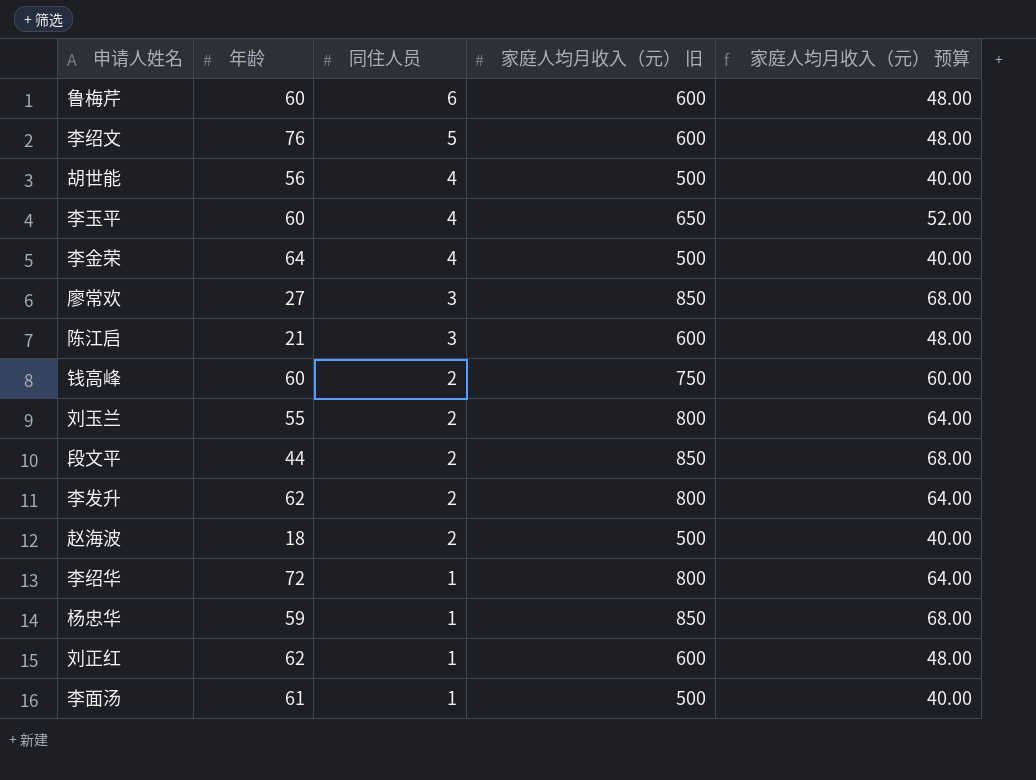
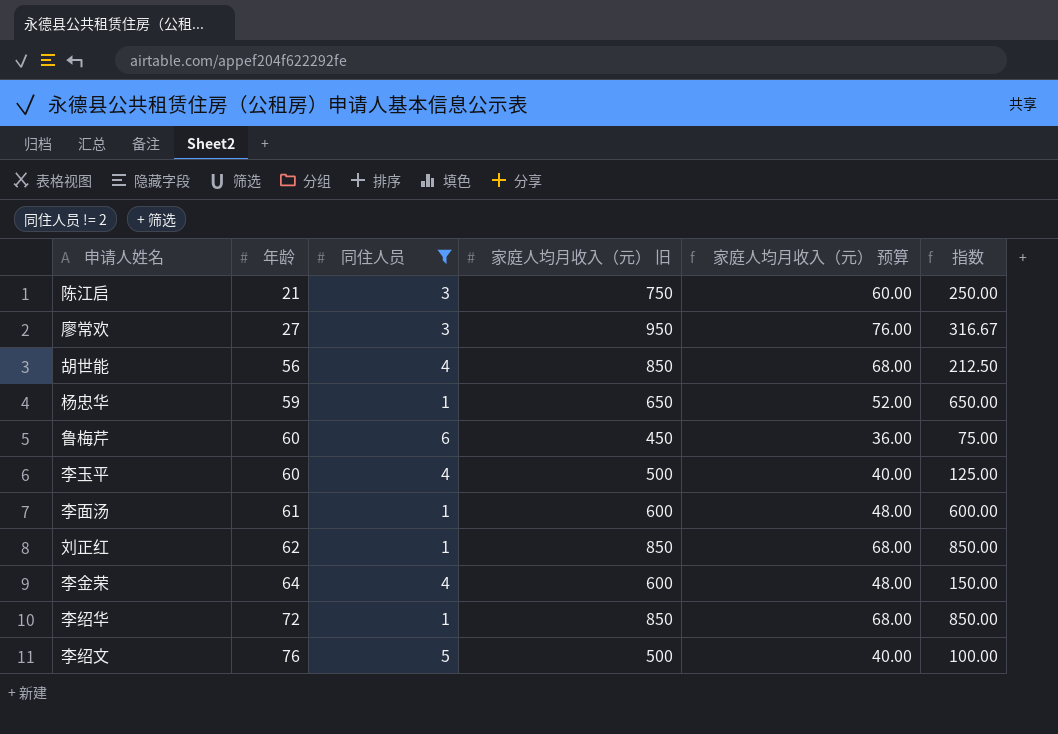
filter: none -> 同住人员 != 2
row order: 同住人员 descending -> 年龄 ascending
column 指数 | formula: none -> [家庭人均月收入（元） 旧] / [同住人员]
陈江启 | 家庭人均月收入（元） 旧: 600 -> 750
陈江启 | 家庭人均月收入（元） 预算: 48.00 -> 60.00
廖常欢 | 家庭人均月收入（元） 旧: 850 -> 950
廖常欢 | 家庭人均月收入（元） 预算: 68.00 -> 76.00
胡世能 | 家庭人均月收入（元） 旧: 500 -> 850
胡世能 | 家庭人均月收入（元） 预算: 40.00 -> 68.00
杨忠华 | 家庭人均月收入（元） 旧: 850 -> 650
杨忠华 | 家庭人均月收入（元） 预算: 68.00 -> 52.00
鲁梅芹 | 家庭人均月收入（元） 旧: 600 -> 450
鲁梅芹 | 家庭人均月收入（元） 预算: 48.00 -> 36.00
李玉平 | 家庭人均月收入（元） 旧: 650 -> 500
李玉平 | 家庭人均月收入（元） 预算: 52.00 -> 40.00
李面汤 | 家庭人均月收入（元） 旧: 500 -> 600
李面汤 | 家庭人均月收入（元） 预算: 40.00 -> 48.00
刘正红 | 家庭人均月收入（元） 旧: 600 -> 850
刘正红 | 家庭人均月收入（元） 预算: 48.00 -> 68.00
李金荣 | 家庭人均月收入（元） 旧: 500 -> 600
李金荣 | 家庭人均月收入（元） 预算: 40.00 -> 48.00
李绍华 | 家庭人均月收入（元） 旧: 800 -> 850
李绍华 | 家庭人均月收入（元） 预算: 64.00 -> 68.00
李绍文 | 家庭人均月收入（元） 旧: 600 -> 500
李绍文 | 家庭人均月收入（元） 预算: 48.00 -> 40.00

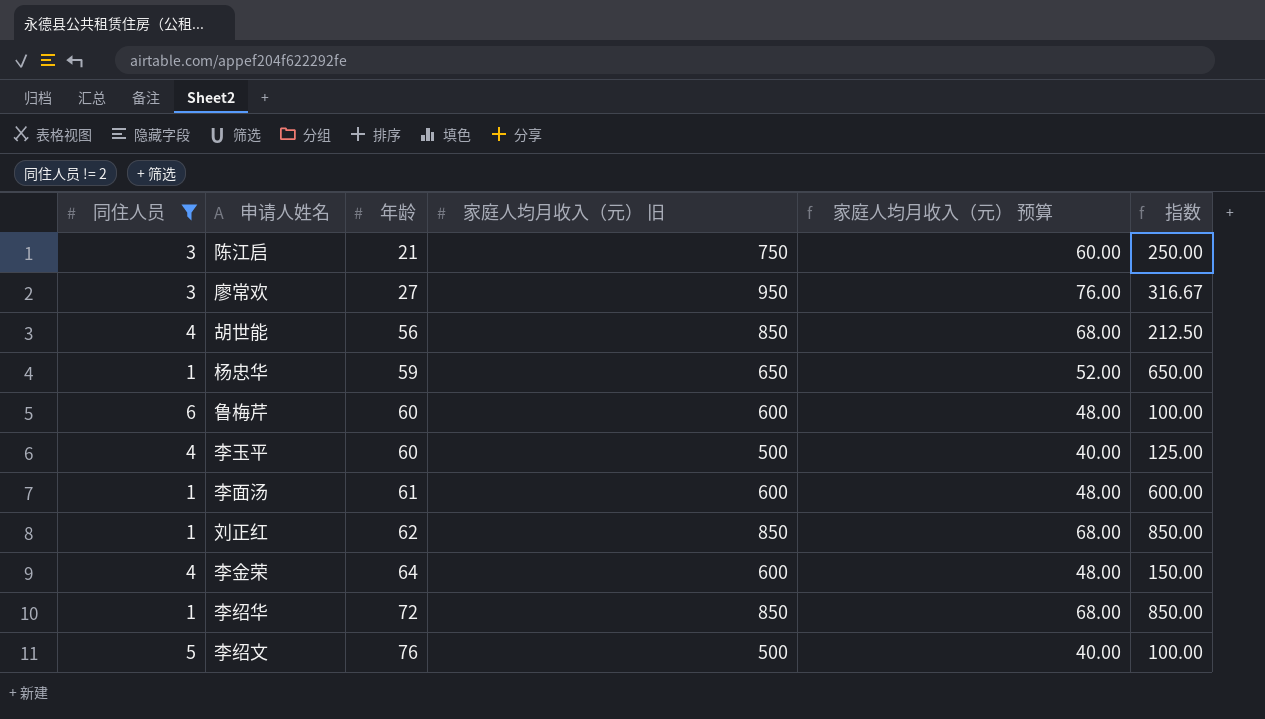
column 同住人员 | position: 3 -> 1
鲁梅芹 | 家庭人均月收入（元） 旧: 450 -> 600
鲁梅芹 | 家庭人均月收入（元） 预算: 36.00 -> 48.00
鲁梅芹 | 指数: 75.00 -> 100.00

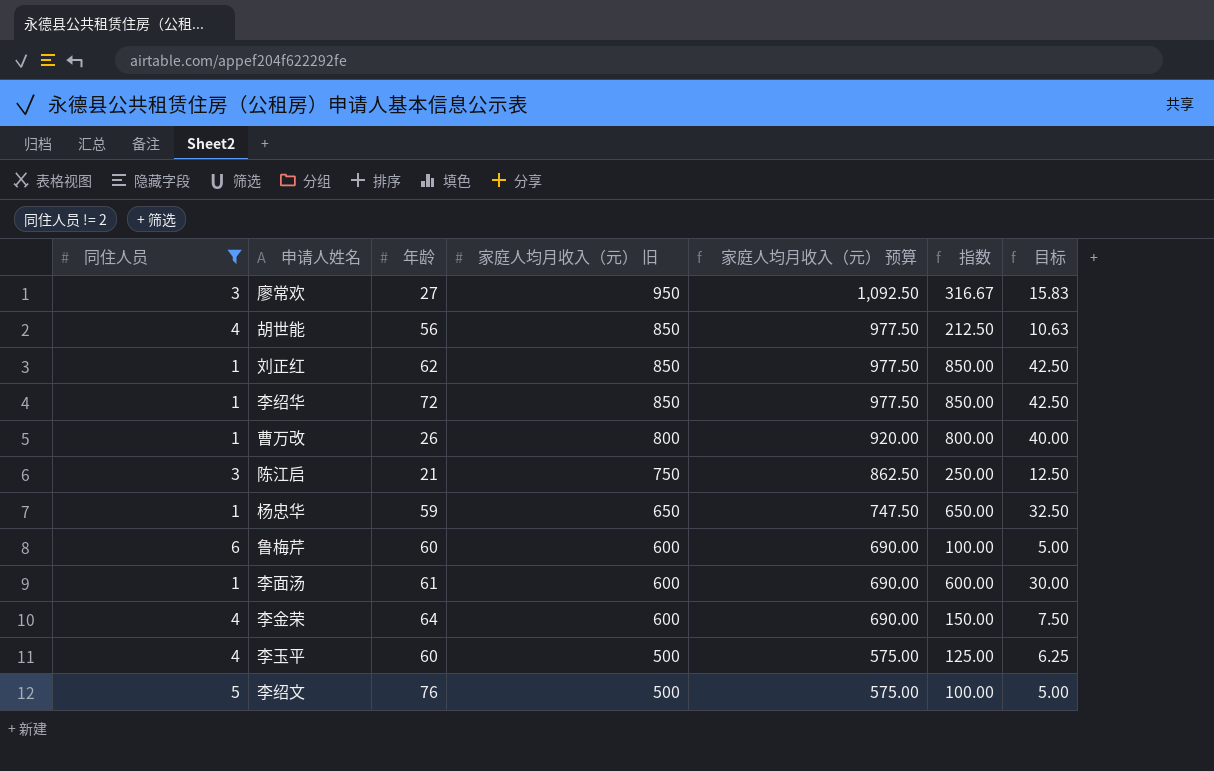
row order: 年龄 ascending -> 家庭人均月收入（元） 旧 descending
column 家庭人均月收入（元） 预算 | formula: [家庭人均月收入（元） 旧] * 0.08 -> [家庭人均月收入（元） 旧] * 1.15
column 目标 | formula: none -> [指数] * 0.05
row 曹万改: none -> 1 | 26 | 800 | 920.00 | 800.00 | 40.00

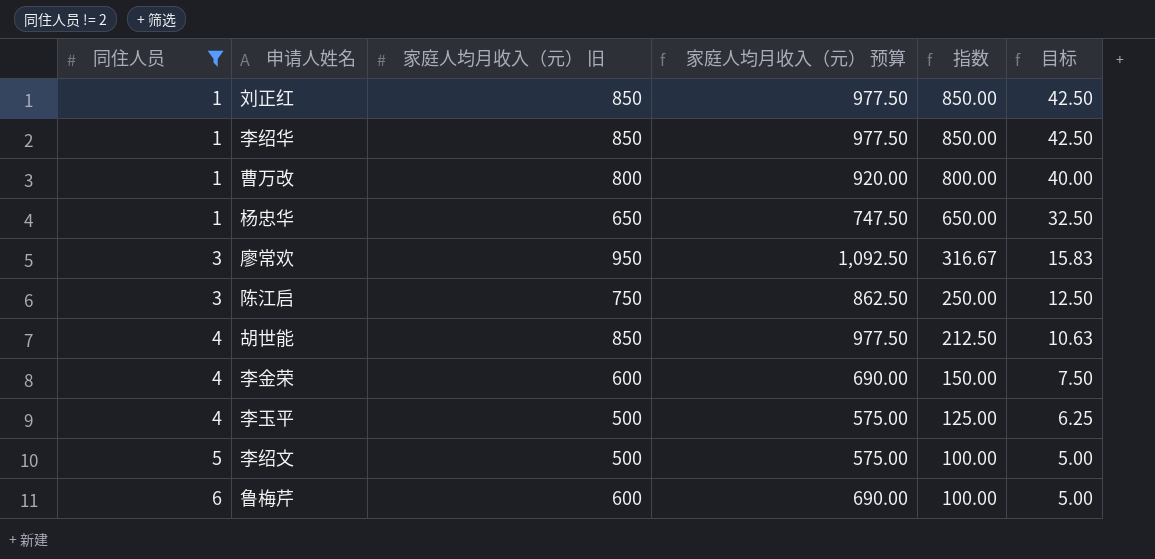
row order: 家庭人均月收入（元） 旧 descending -> 同住人员 ascending
column 年龄 | position: 3 -> none
row 李面汤: 1 | 61 | 600 | 690.00 | 600.00 | 30.00 -> none

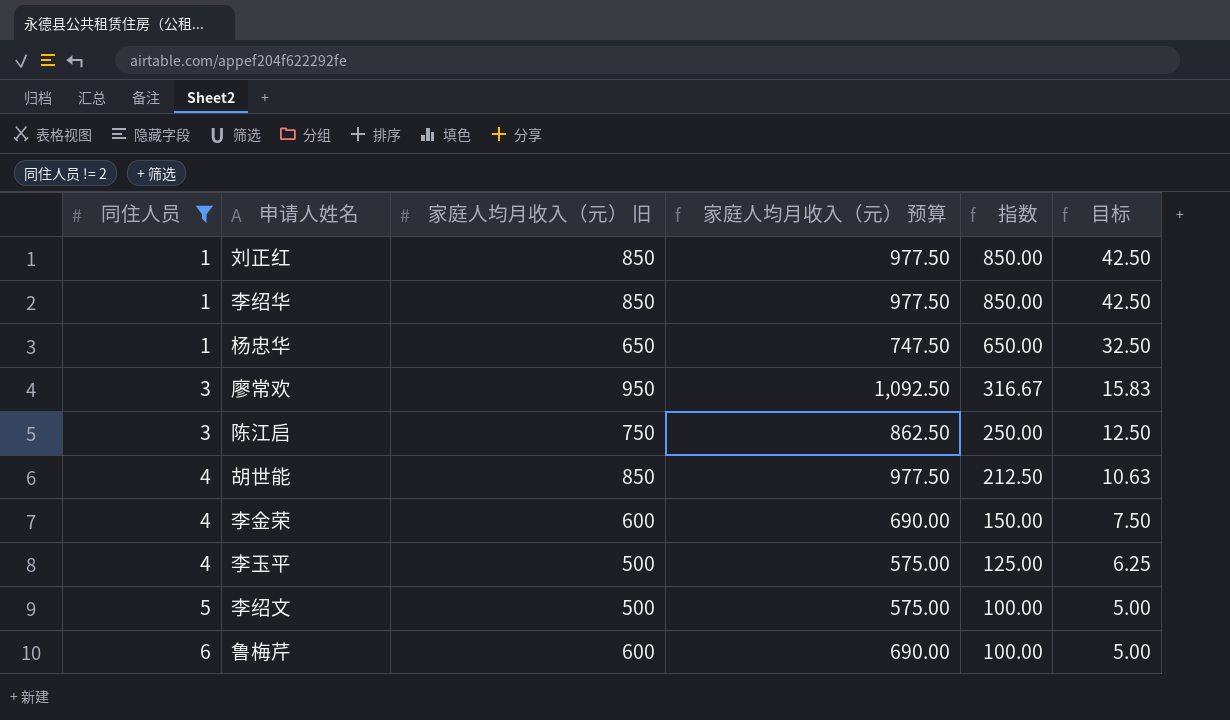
row 曹万改: 1 | 800 | 920.00 | 800.00 | 40.00 -> none

